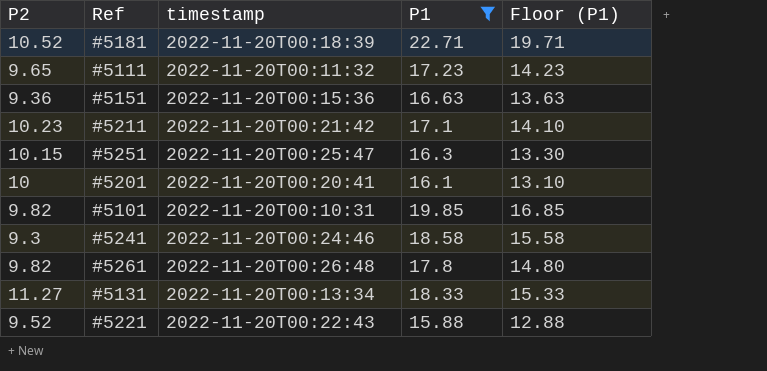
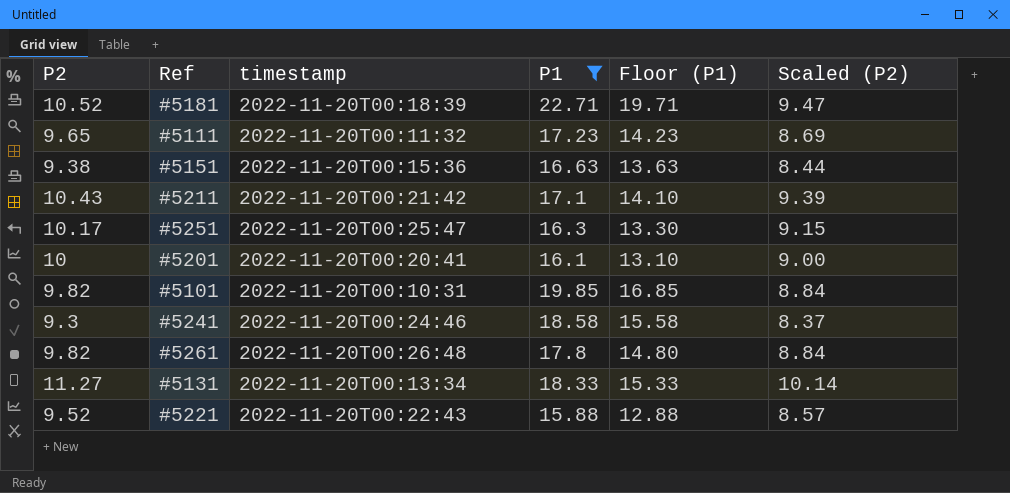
column Scaled (P2) | formula: none -> [P2] * 0.9
#5151 | P2: 9.36 -> 9.38
#5211 | P2: 10.23 -> 10.43
#5251 | P2: 10.15 -> 10.17

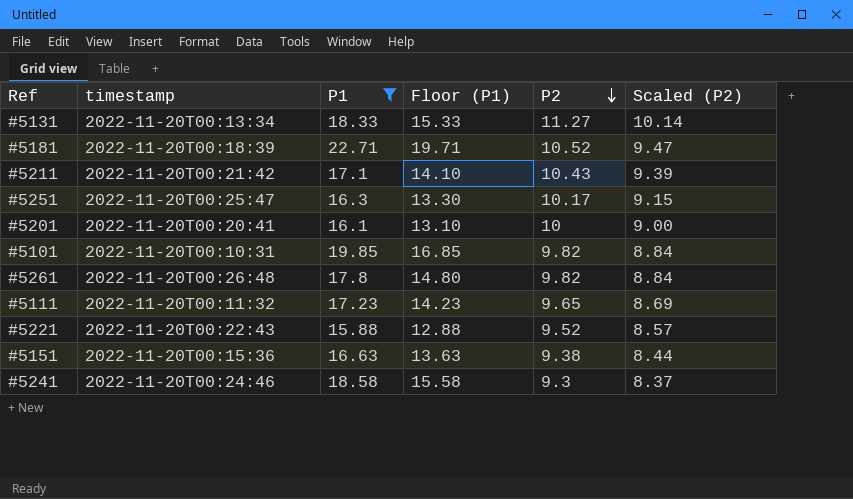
row order: none -> P2 descending
column P2 | position: 1 -> 5

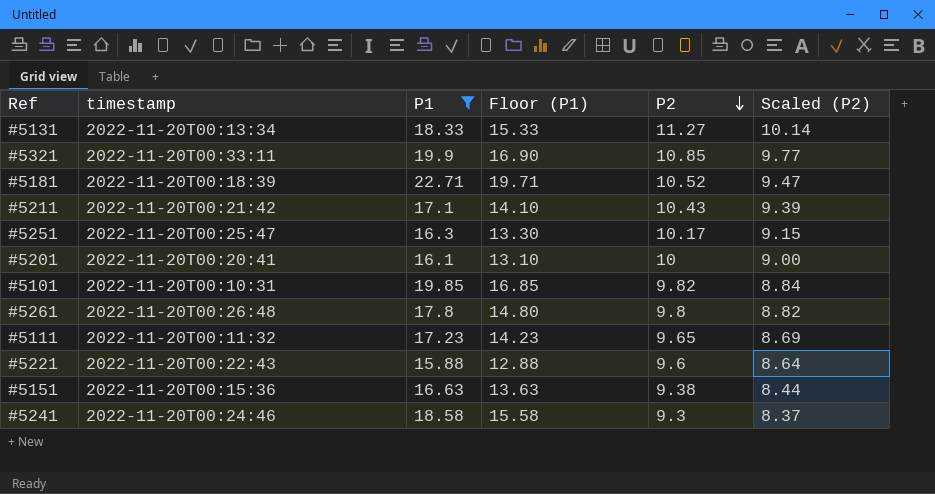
row #5321: none -> 2022-11-20T00:33:11 | 19.9 | 16.90 | 10.85 | 9.77
#5261 | P2: 9.82 -> 9.8
#5261 | Scaled (P2): 8.84 -> 8.82
#5221 | P2: 9.52 -> 9.6
#5221 | Scaled (P2): 8.57 -> 8.64

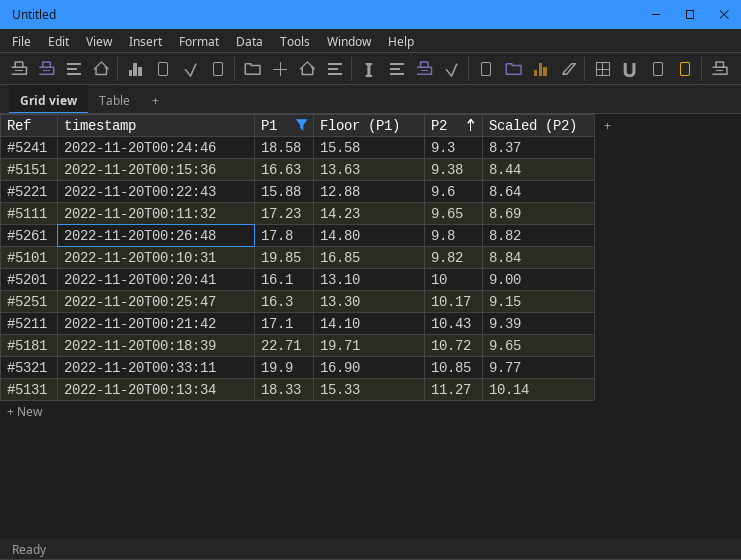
row order: P2 descending -> P2 ascending
#5181 | P2: 10.52 -> 10.72
#5181 | Scaled (P2): 9.47 -> 9.65

